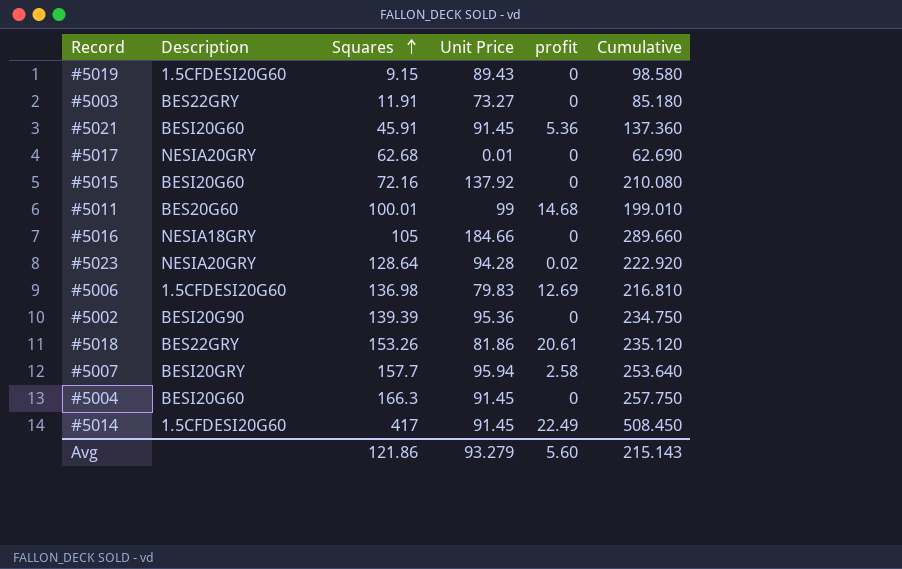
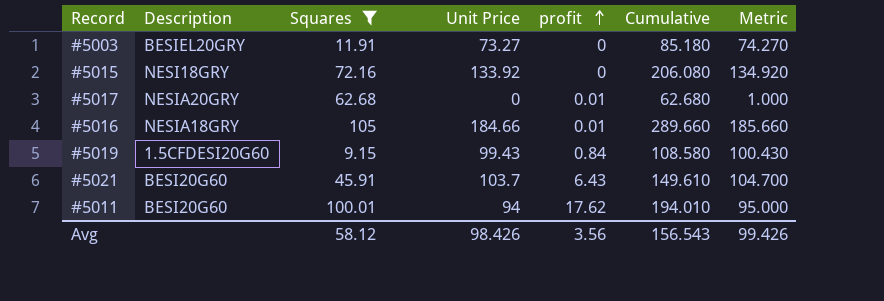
filter: none -> Squares <= 105
row order: Squares ascending -> profit ascending
column Metric | formula: none -> [Unit Price] + 1
#5003 | Description: BES22GRY -> BESIEL20GRY
#5015 | Description: BESI20G60 -> NESI18GRY
#5015 | Unit Price: 137.92 -> 133.92
#5015 | Cumulative: 210.080 -> 206.080
#5017 | Unit Price: 0.01 -> 0
#5017 | profit: 0 -> 0.01
#5017 | Cumulative: 62.690 -> 62.680
#5016 | profit: 0 -> 0.01
#5019 | Unit Price: 89.43 -> 99.43
#5019 | profit: 0 -> 0.84
#5019 | Cumulative: 98.580 -> 108.580
#5021 | Unit Price: 91.45 -> 103.7
#5021 | profit: 5.36 -> 6.43
#5021 | Cumulative: 137.360 -> 149.610
#5011 | Description: BES20G60 -> BESI20G60
#5011 | Unit Price: 99 -> 94
#5011 | profit: 14.68 -> 17.62
#5011 | Cumulative: 199.010 -> 194.010
Avg | Squares: 121.86 -> 58.12
Avg | Unit Price: 93.279 -> 98.426
Avg | profit: 5.60 -> 3.56
Avg | Cumulative: 215.143 -> 156.543

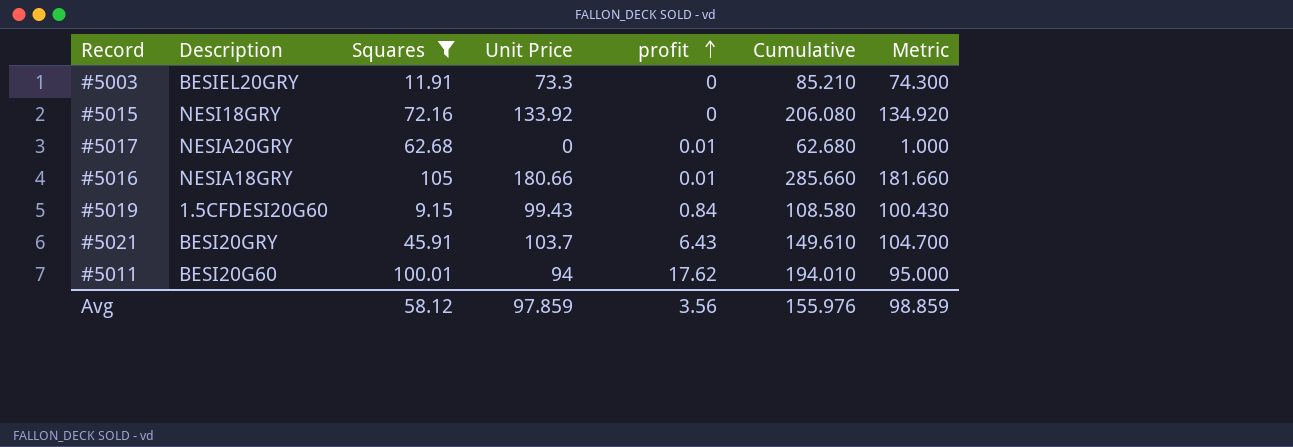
#5003 | Unit Price: 73.27 -> 73.3
#5003 | Cumulative: 85.180 -> 85.210
#5003 | Metric: 74.270 -> 74.300
#5016 | Unit Price: 184.66 -> 180.66
#5016 | Cumulative: 289.660 -> 285.660
#5016 | Metric: 185.660 -> 181.660
#5021 | Description: BESI20G60 -> BESI20GRY
Avg | Unit Price: 98.426 -> 97.859
Avg | Cumulative: 156.543 -> 155.976
Avg | Metric: 99.426 -> 98.859

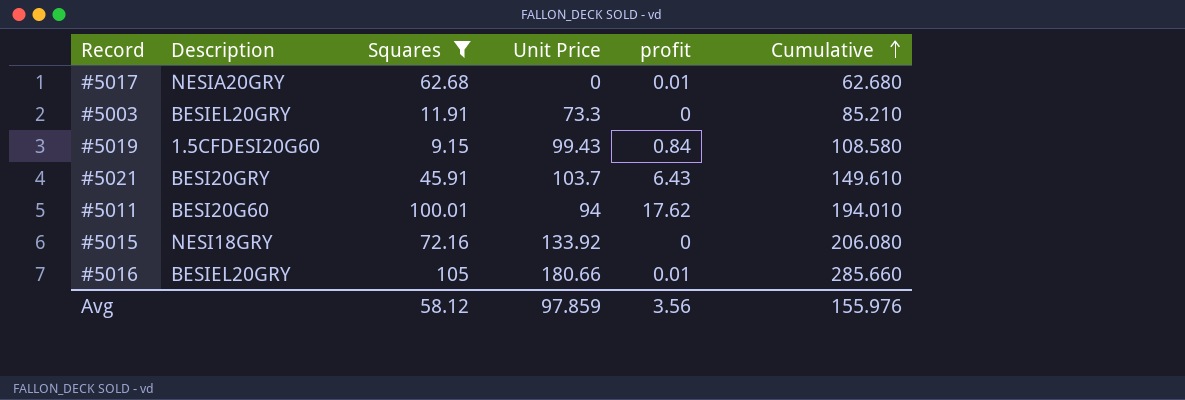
row order: profit ascending -> Cumulative ascending
column Metric | formula: [Unit Price] + 1 -> none
#5016 | Description: NESIA18GRY -> BESIEL20GRY

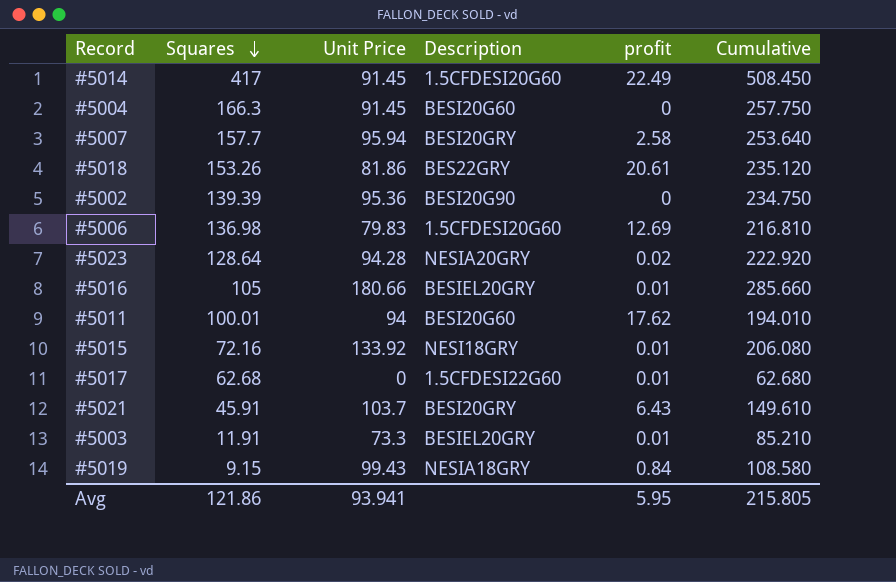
filter: Squares <= 105 -> none
row order: Cumulative ascending -> Squares descending
column Description | position: 2 -> 4
#5015 | profit: 0 -> 0.01
#5017 | Description: NESIA20GRY -> 1.5CFDESI22G60
#5003 | profit: 0 -> 0.01
#5019 | Description: 1.5CFDESI20G60 -> NESIA18GRY
Avg | Squares: 58.12 -> 121.86
Avg | Unit Price: 97.859 -> 93.941
Avg | profit: 3.56 -> 5.95
Avg | Cumulative: 155.976 -> 215.805

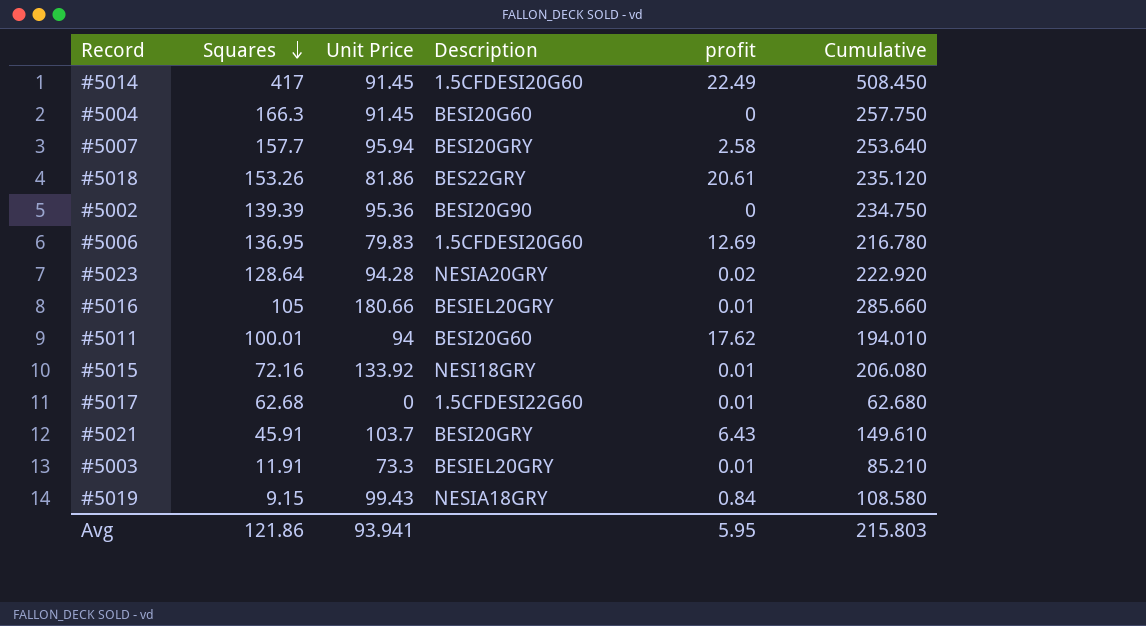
#5006 | Squares: 136.98 -> 136.95
#5006 | Cumulative: 216.810 -> 216.780
Avg | Cumulative: 215.805 -> 215.803

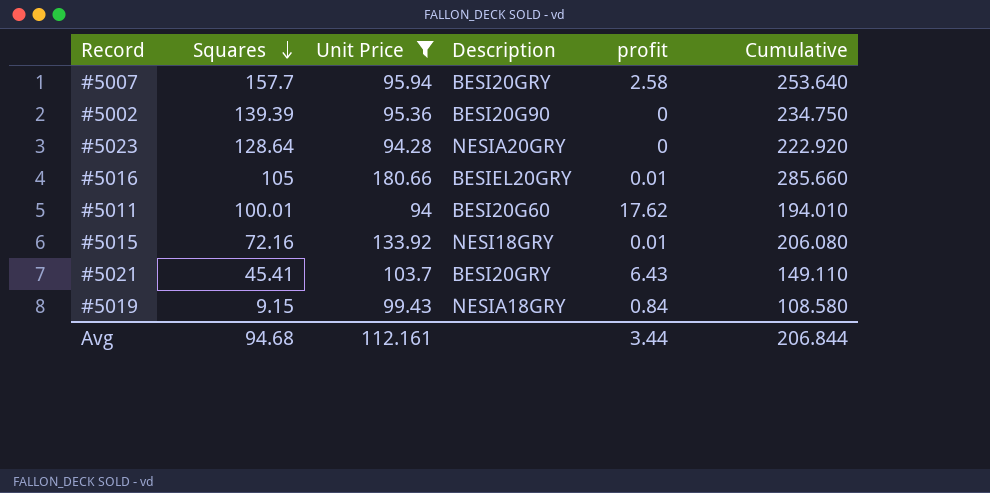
filter: none -> Unit Price >= 94
#5023 | profit: 0.02 -> 0
#5021 | Squares: 45.91 -> 45.41
#5021 | Cumulative: 149.610 -> 149.110
Avg | Squares: 121.86 -> 94.68
Avg | Unit Price: 93.941 -> 112.161
Avg | profit: 5.95 -> 3.44
Avg | Cumulative: 215.803 -> 206.844

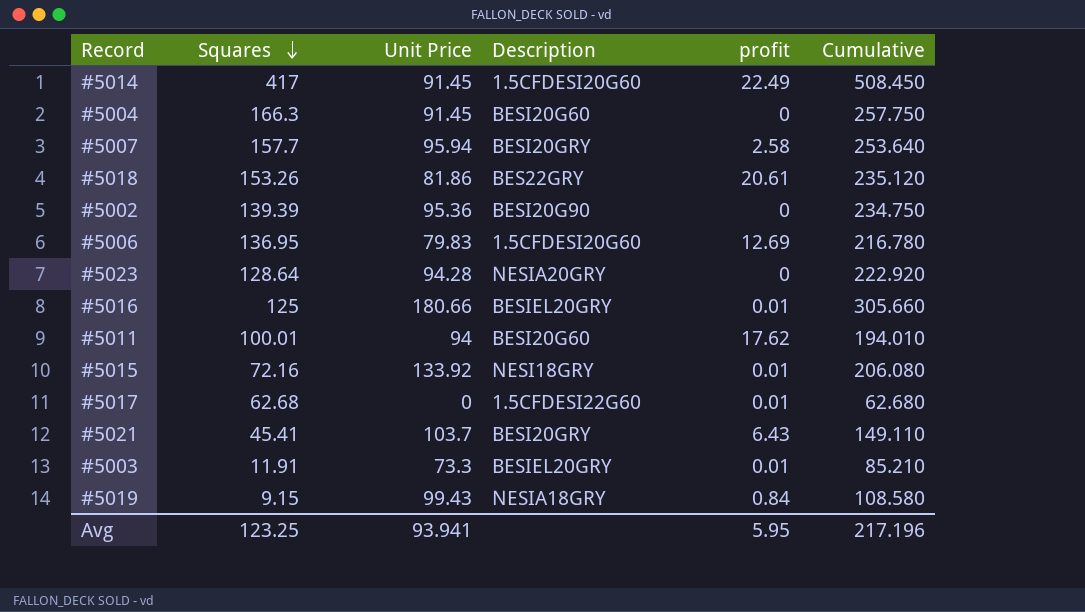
filter: Unit Price >= 94 -> none
#5016 | Squares: 105 -> 125
#5016 | Cumulative: 285.660 -> 305.660
Avg | Squares: 94.68 -> 123.25
Avg | Unit Price: 112.161 -> 93.941
Avg | profit: 3.44 -> 5.95
Avg | Cumulative: 206.844 -> 217.196

